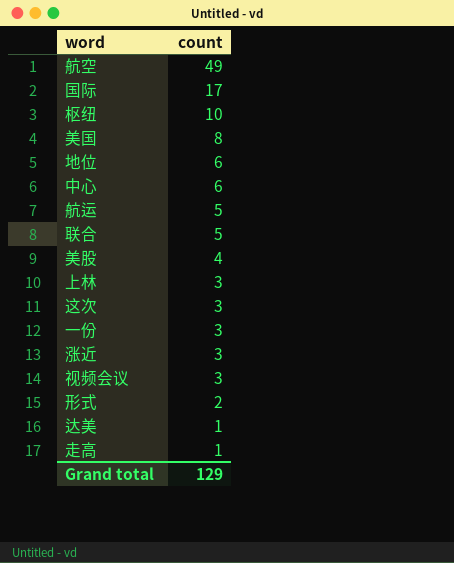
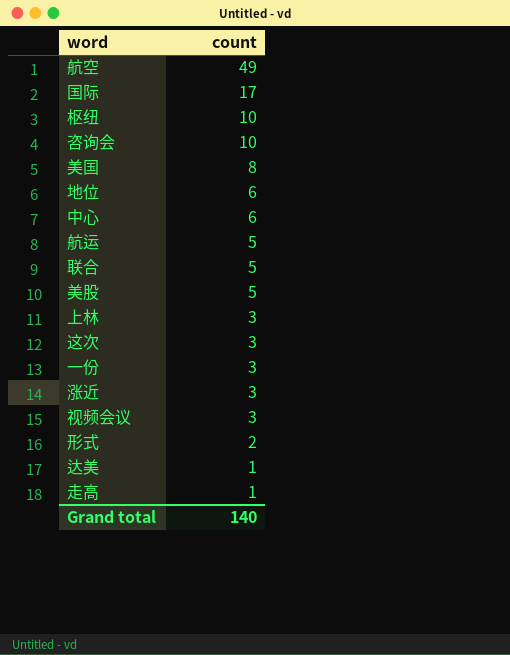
row 咨询会: none -> 10
美股 | count: 4 -> 5
Grand total | count: 129 -> 140

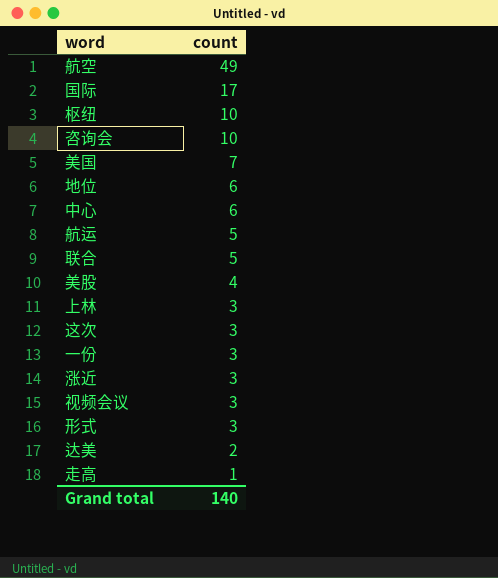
美国 | count: 8 -> 7
美股 | count: 5 -> 4
形式 | count: 2 -> 3
达美 | count: 1 -> 2

